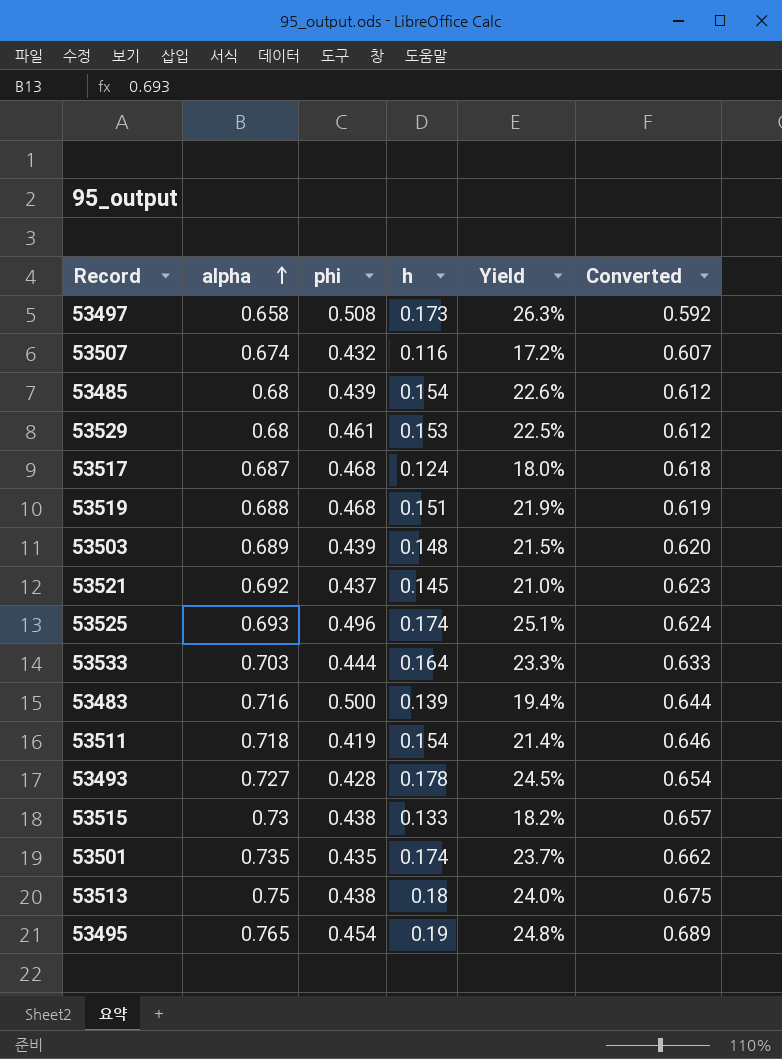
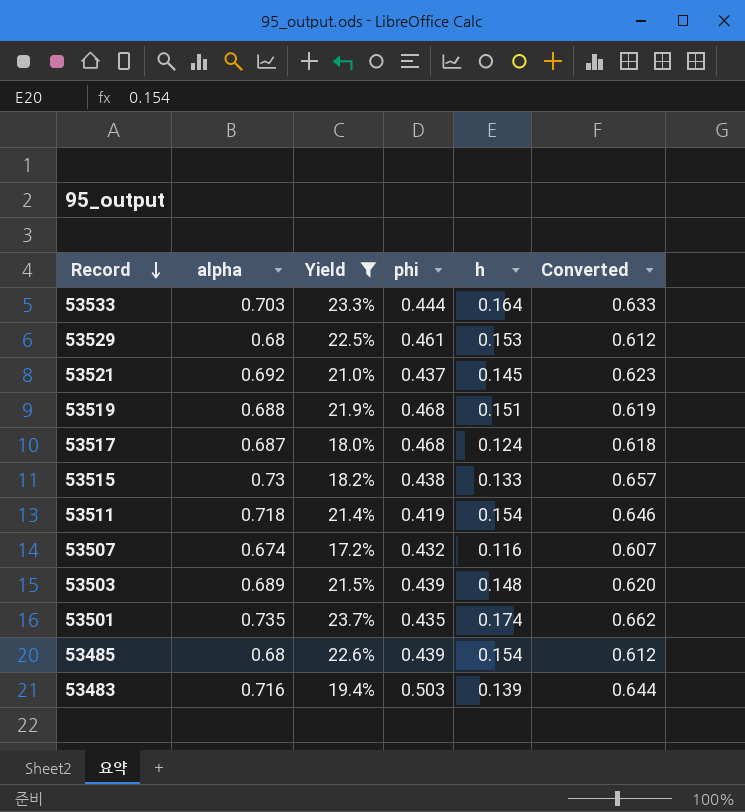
filter: none -> Yield <= 23.7%
row order: alpha ascending -> Record descending
column Yield | position: 5 -> 3
53483 | phi: 0.500 -> 0.503

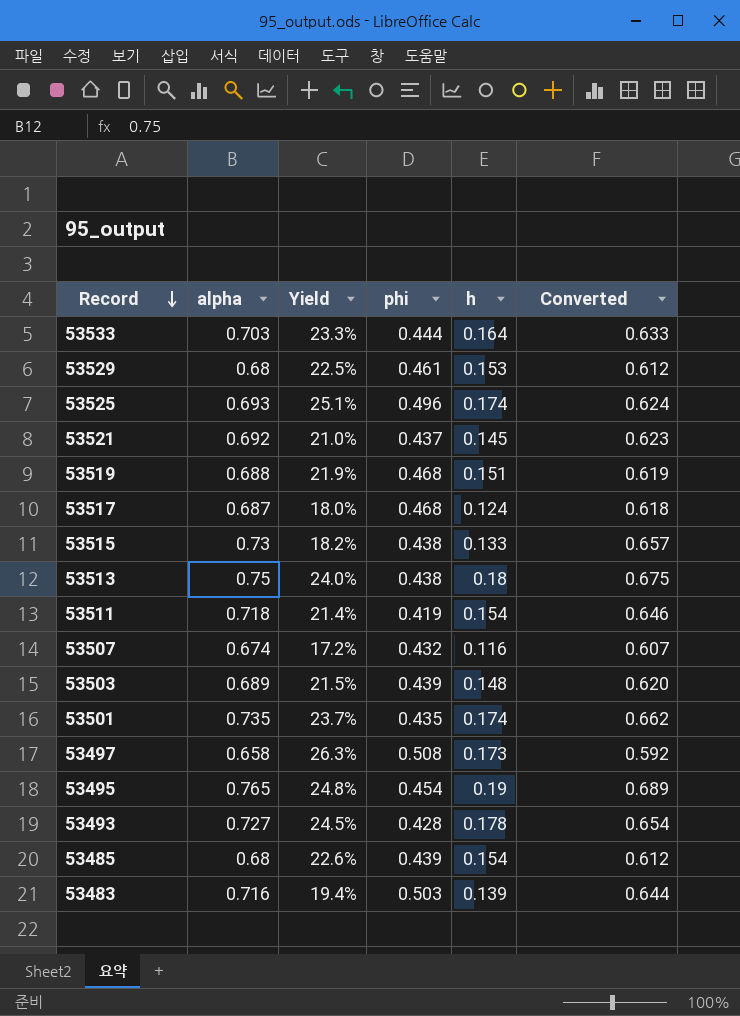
filter: Yield <= 23.7% -> none

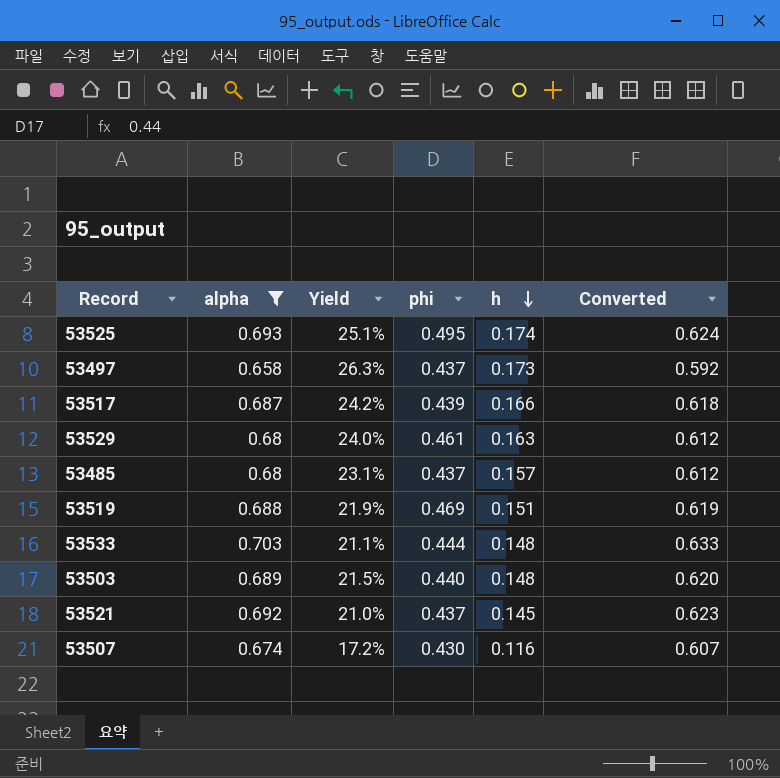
filter: none -> alpha <= 0.703
row order: Record descending -> h descending
53525 | phi: 0.496 -> 0.495
53497 | phi: 0.508 -> 0.437
53517 | Yield: 18.0% -> 24.2%
53517 | phi: 0.468 -> 0.439
53517 | h: 0.124 -> 0.166
53529 | Yield: 22.5% -> 24.0%
53529 | h: 0.153 -> 0.163
53485 | Yield: 22.6% -> 23.1%
53485 | phi: 0.439 -> 0.437
53485 | h: 0.154 -> 0.157
53519 | phi: 0.468 -> 0.469
53533 | Yield: 23.3% -> 21.1%
53533 | h: 0.164 -> 0.148
53503 | phi: 0.439 -> 0.440
53507 | phi: 0.432 -> 0.430

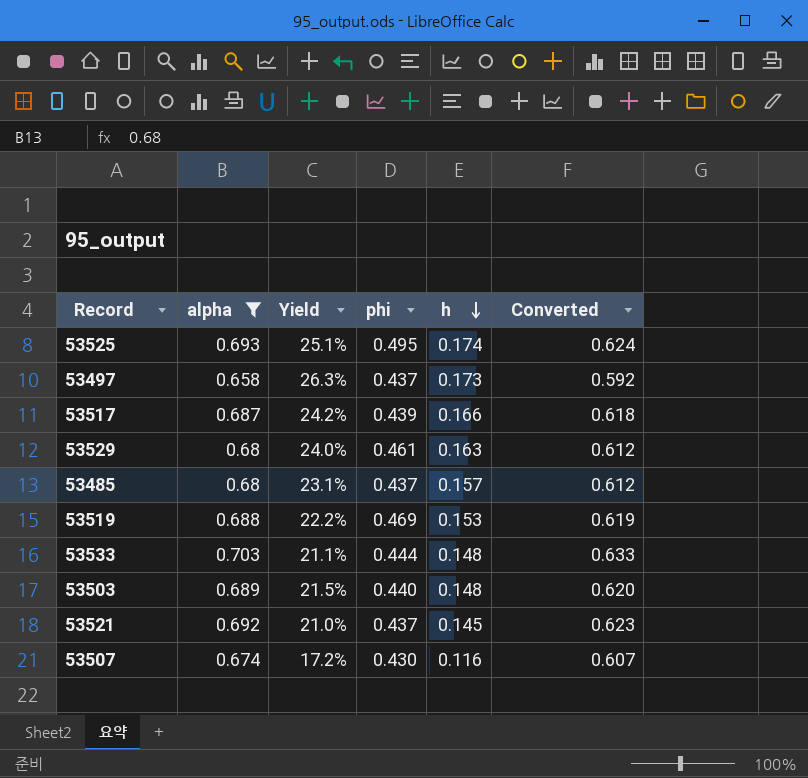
53519 | Yield: 21.9% -> 22.2%
53519 | h: 0.151 -> 0.153

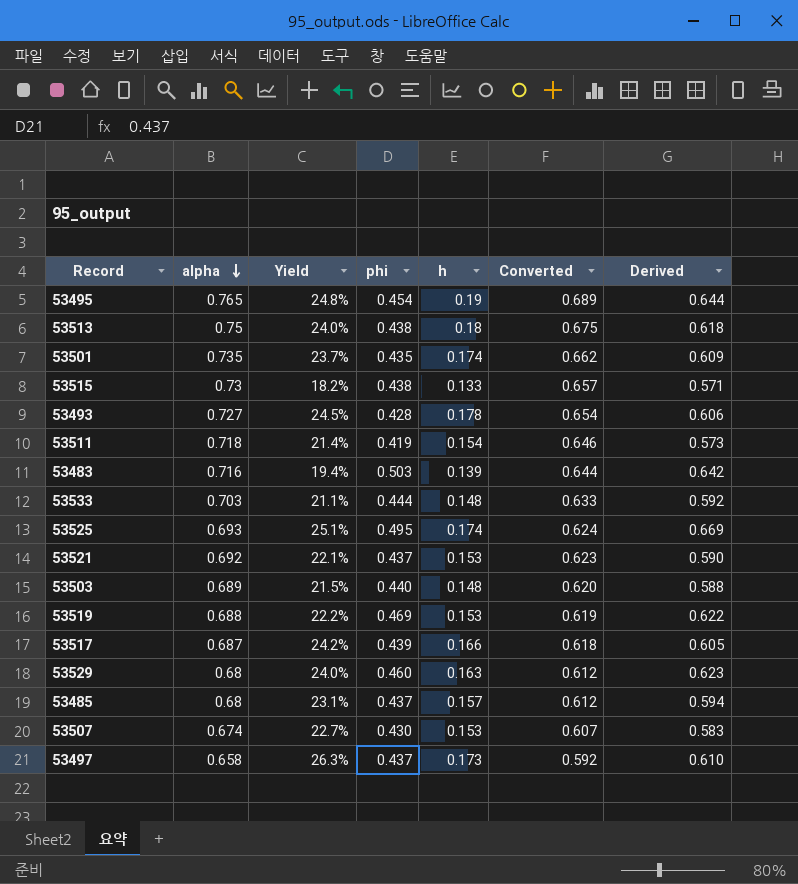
filter: alpha <= 0.703 -> none
row order: h descending -> alpha descending
column Derived | formula: none -> [phi] + [h]
53521 | Yield: 21.0% -> 22.1%
53521 | h: 0.145 -> 0.153
53529 | phi: 0.461 -> 0.460
53507 | Yield: 17.2% -> 22.7%
53507 | h: 0.116 -> 0.153

